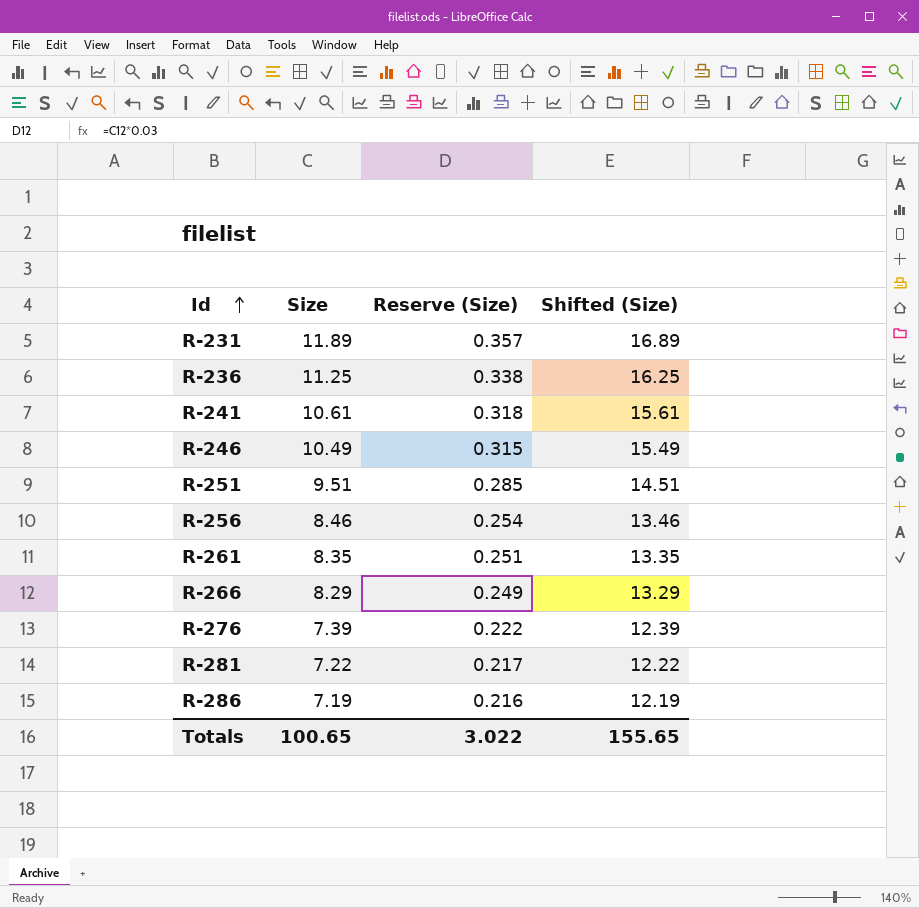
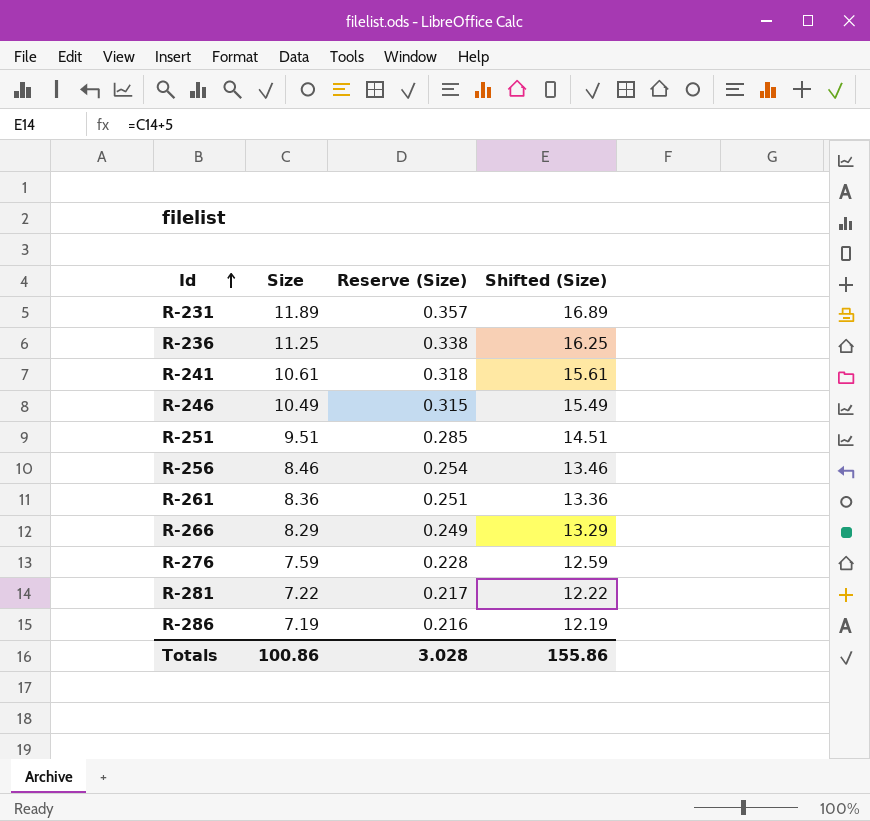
R-261 | Size: 8.35 -> 8.36
R-261 | Shifted (Size): 13.35 -> 13.36
R-276 | Size: 7.39 -> 7.59
R-276 | Reserve (Size): 0.222 -> 0.228
R-276 | Shifted (Size): 12.39 -> 12.59
Totals | Size: 100.65 -> 100.86
Totals | Reserve (Size): 3.022 -> 3.028
Totals | Shifted (Size): 155.65 -> 155.86

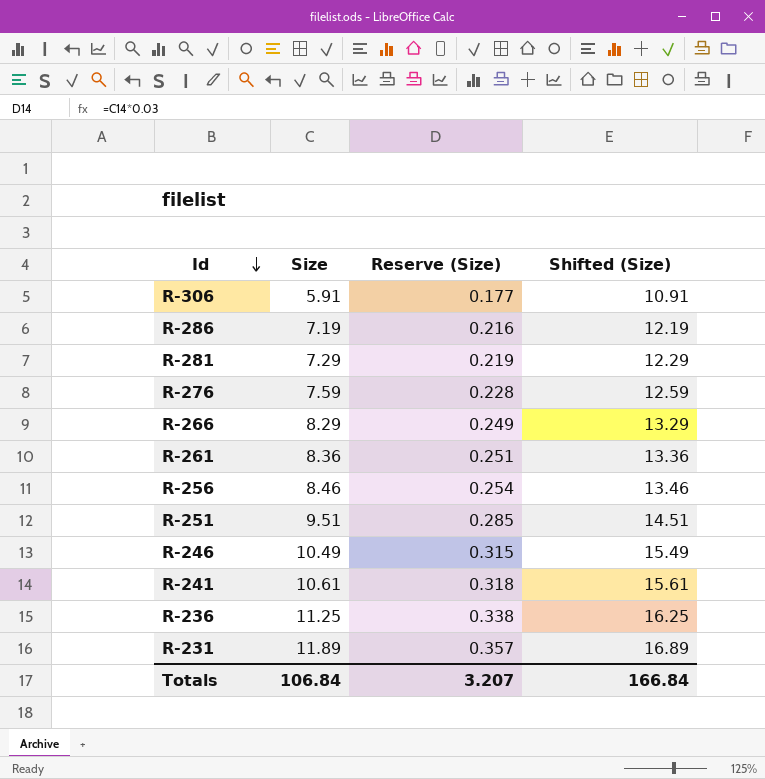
row order: Id ascending -> Id descending
row R-306: none -> 5.91 | 0.177 | 10.91
R-281 | Size: 7.22 -> 7.29
R-281 | Reserve (Size): 0.217 -> 0.219
R-281 | Shifted (Size): 12.22 -> 12.29
Totals | Size: 100.86 -> 106.84
Totals | Reserve (Size): 3.028 -> 3.207
Totals | Shifted (Size): 155.86 -> 166.84

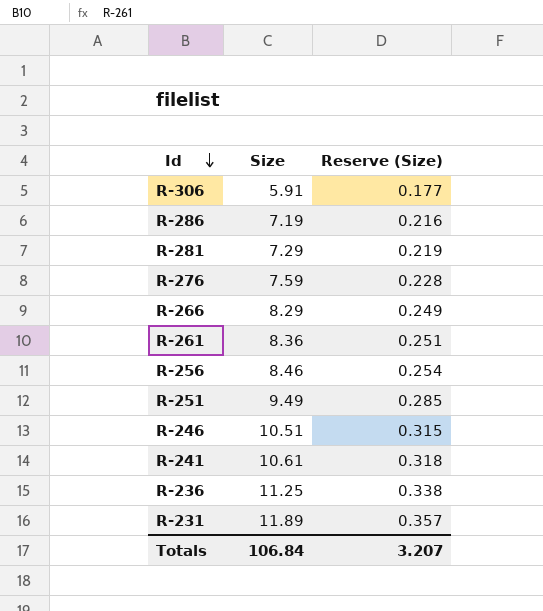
column Shifted (Size) | formula: [Size] + 5 -> none
R-251 | Size: 9.51 -> 9.49
R-246 | Size: 10.49 -> 10.51

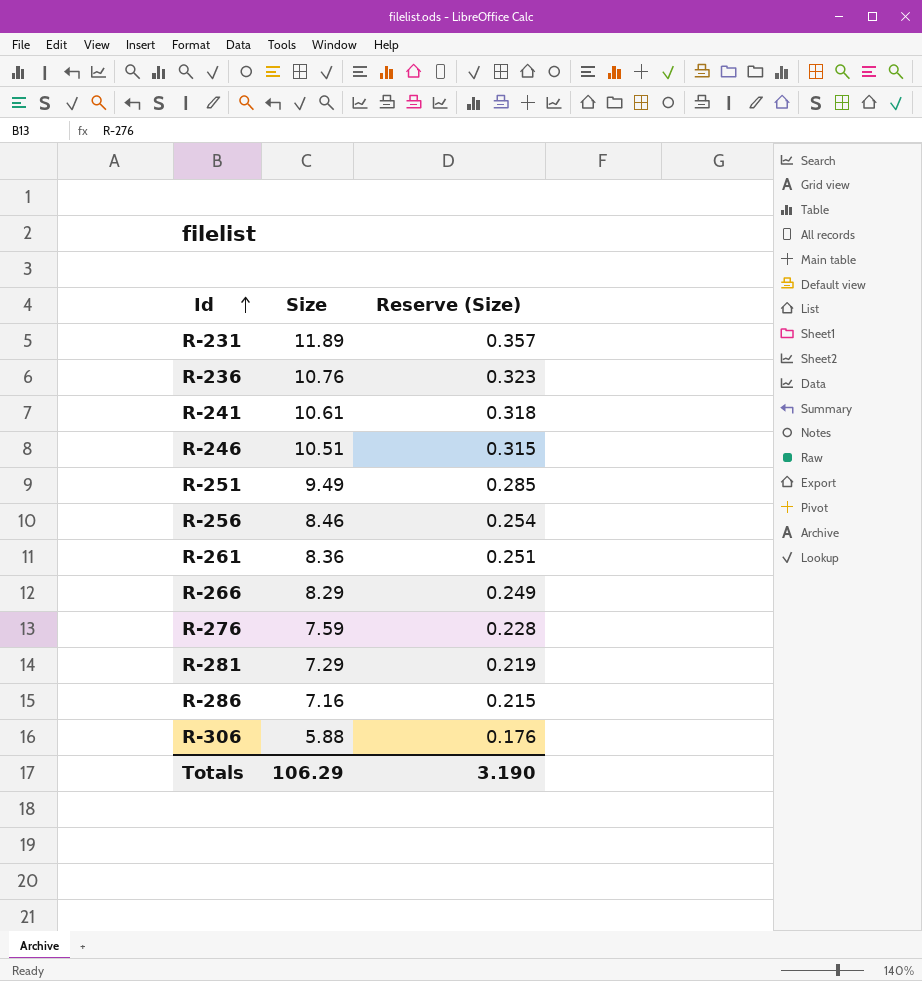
row order: Id descending -> Id ascending
R-236 | Size: 11.25 -> 10.76
R-236 | Reserve (Size): 0.338 -> 0.323
R-286 | Size: 7.19 -> 7.16
R-286 | Reserve (Size): 0.216 -> 0.215
R-306 | Size: 5.91 -> 5.88
R-306 | Reserve (Size): 0.177 -> 0.176
Totals | Size: 106.84 -> 106.29
Totals | Reserve (Size): 3.207 -> 3.190

